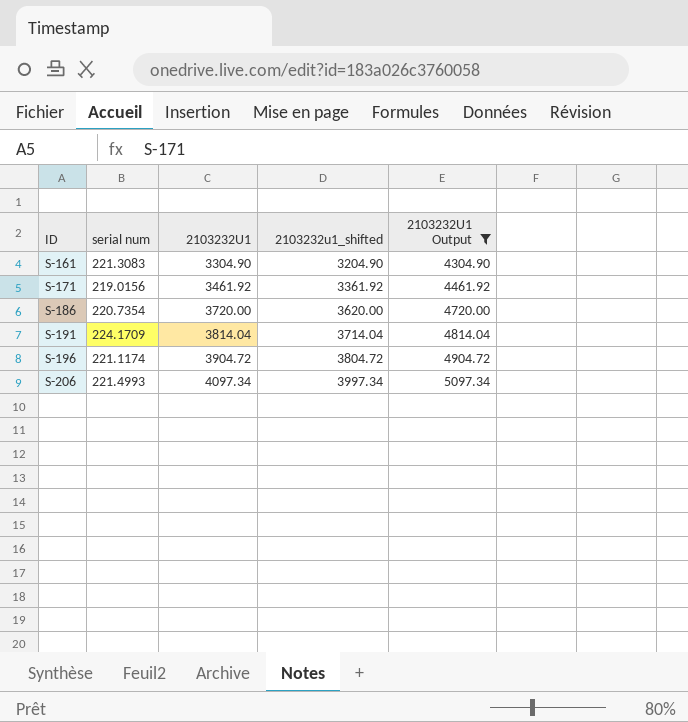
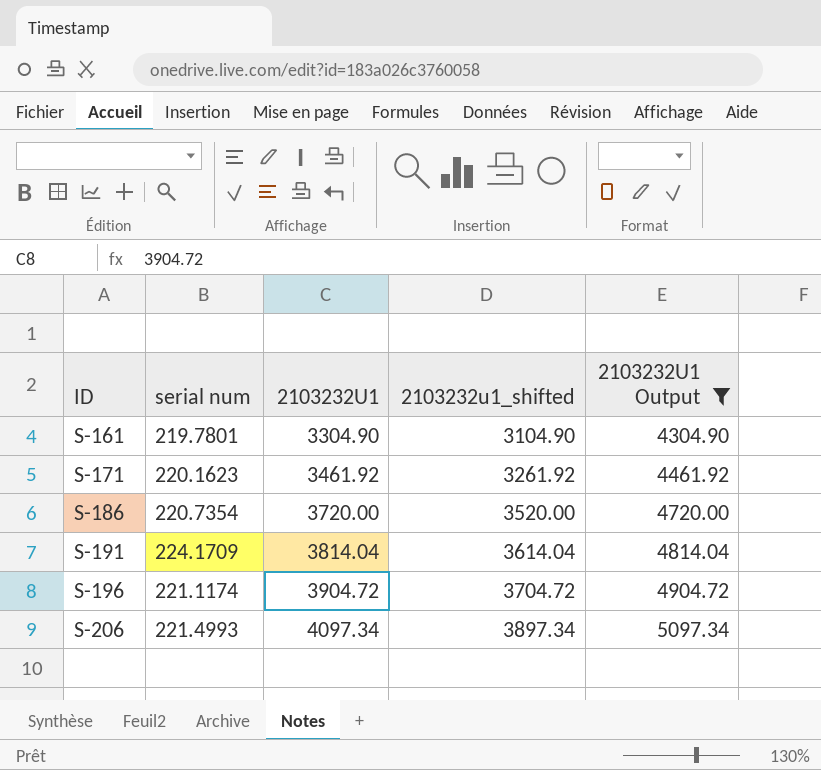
column 2103232u1_shifted | formula: [2103232U1] - 100 -> [2103232U1] - 200
S-161 | serial num: 221.3083 -> 219.7801
S-171 | serial num: 219.0156 -> 220.1623

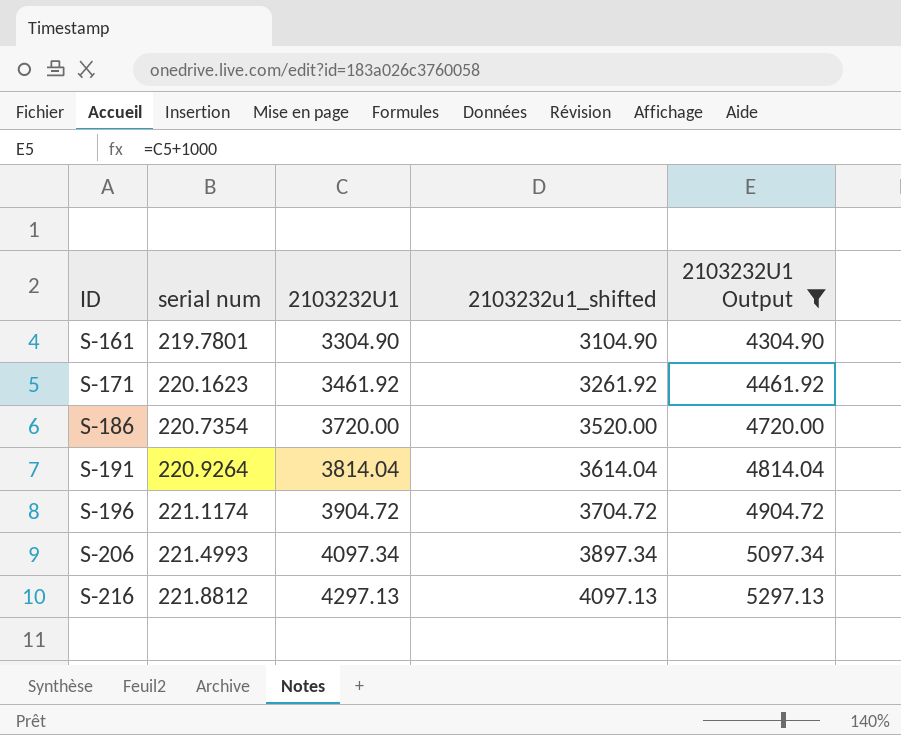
S-191 | serial num: 224.1709 -> 220.9264
row S-216: none -> 221.8812 | 4297.13 | 4097.13 | 5297.13

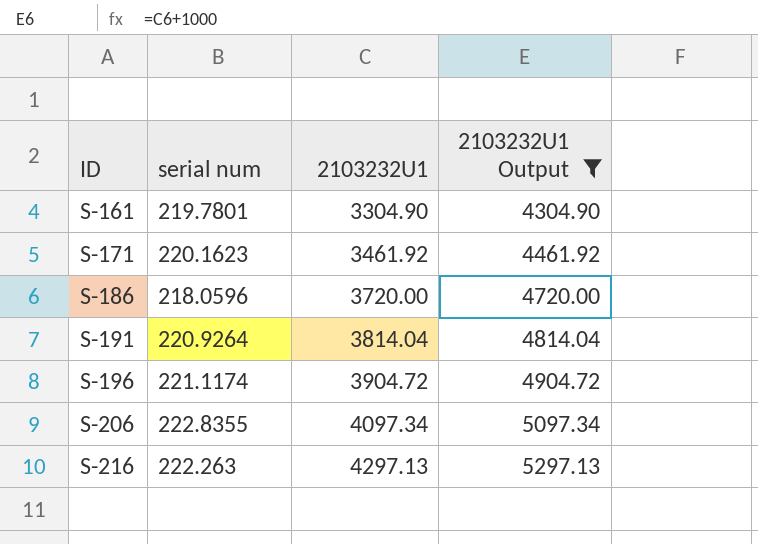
column 2103232u1_shifted | formula: [2103232U1] - 200 -> none
S-186 | serial num: 220.7354 -> 218.0596
S-206 | serial num: 221.4993 -> 222.8355
S-216 | serial num: 221.8812 -> 222.263

